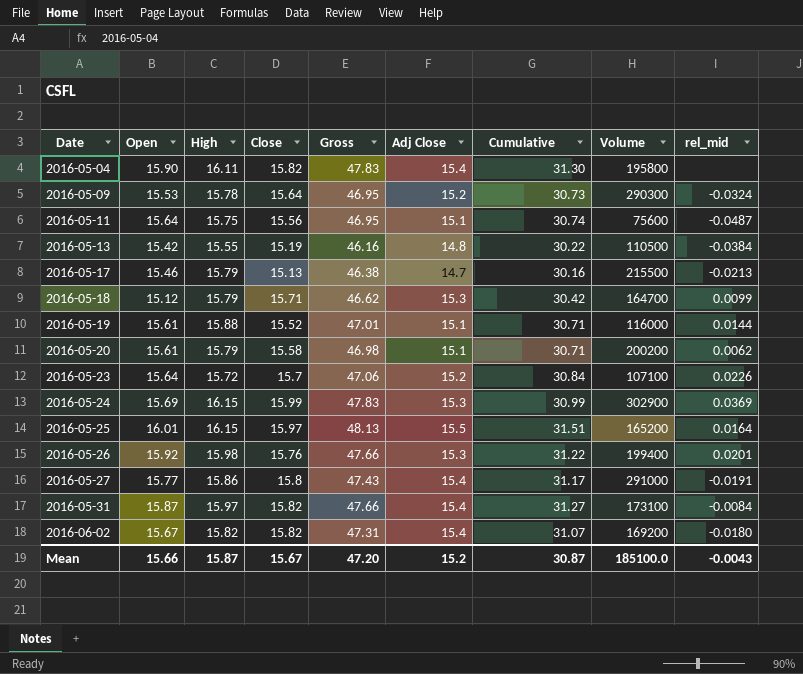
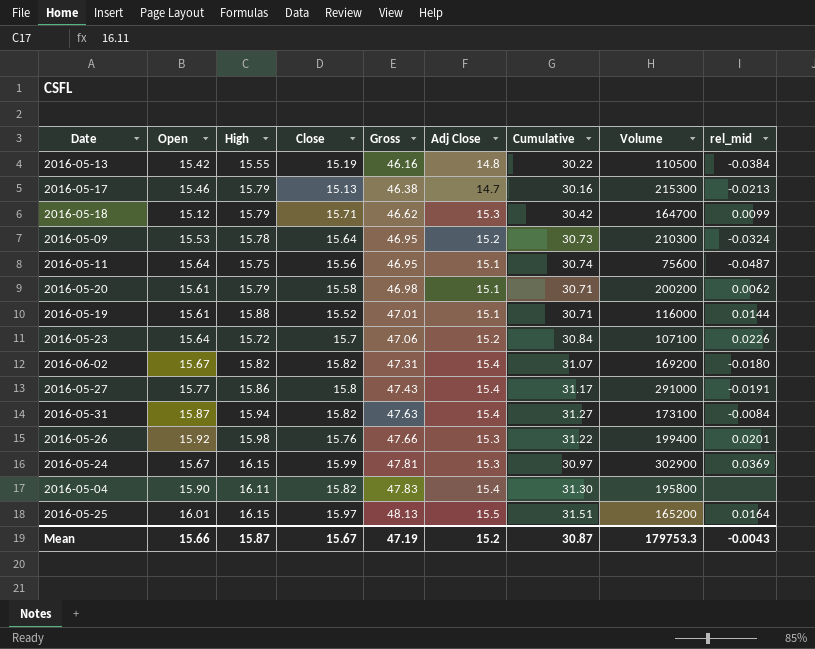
row order: Date ascending -> Gross ascending
2016-05-17 | Volume: 215500 -> 215300
2016-05-09 | Volume: 290300 -> 210300
2016-05-31 | High: 15.97 -> 15.94
2016-05-31 | Gross: 47.66 -> 47.63
2016-05-24 | Open: 15.69 -> 15.67
2016-05-24 | Gross: 47.83 -> 47.81
2016-05-24 | Cumulative: 30.99 -> 30.97
Mean | Gross: 47.20 -> 47.19
Mean | Volume: 185100.0 -> 179753.3

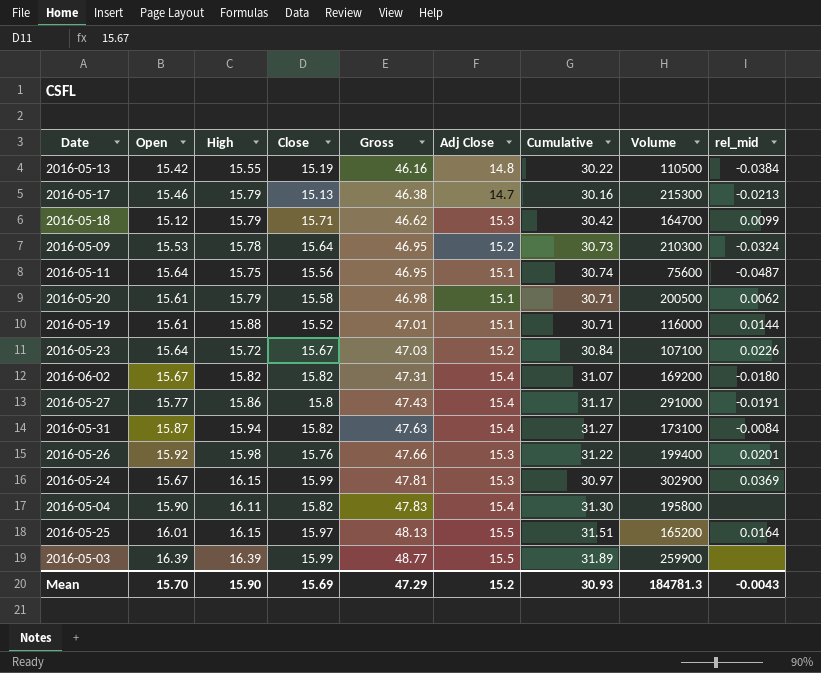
2016-05-20 | Volume: 200200 -> 200500
2016-05-23 | Close: 15.7 -> 15.67
2016-05-23 | Gross: 47.06 -> 47.03
row 2016-05-03: none -> 16.39 | 16.39 | 15.99 | 48.77 | 15.5 | 31.89 | 259900 | none
Mean | Open: 15.66 -> 15.70
Mean | High: 15.87 -> 15.90
Mean | Close: 15.67 -> 15.69
Mean | Gross: 47.19 -> 47.29
Mean | Cumulative: 30.87 -> 30.93
Mean | Volume: 179753.3 -> 184781.3

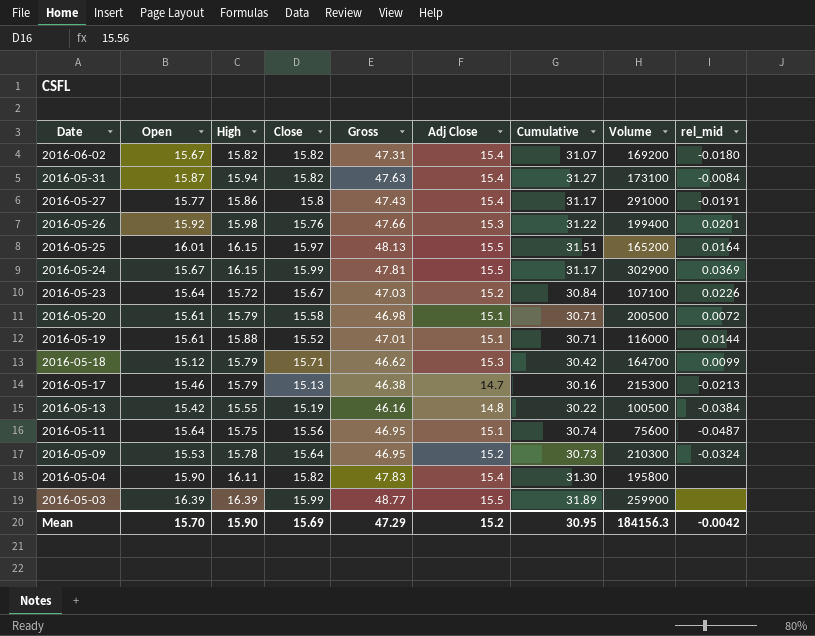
row order: Gross ascending -> Date descending
2016-05-24 | Adj Close: 15.3 -> 15.5
2016-05-24 | Cumulative: 30.97 -> 31.17
2016-05-20 | rel_mid: 0.0062 -> 0.0072
2016-05-13 | Volume: 110500 -> 100500
Mean | Cumulative: 30.93 -> 30.95
Mean | Volume: 184781.3 -> 184156.3
Mean | rel_mid: -0.0043 -> -0.0042

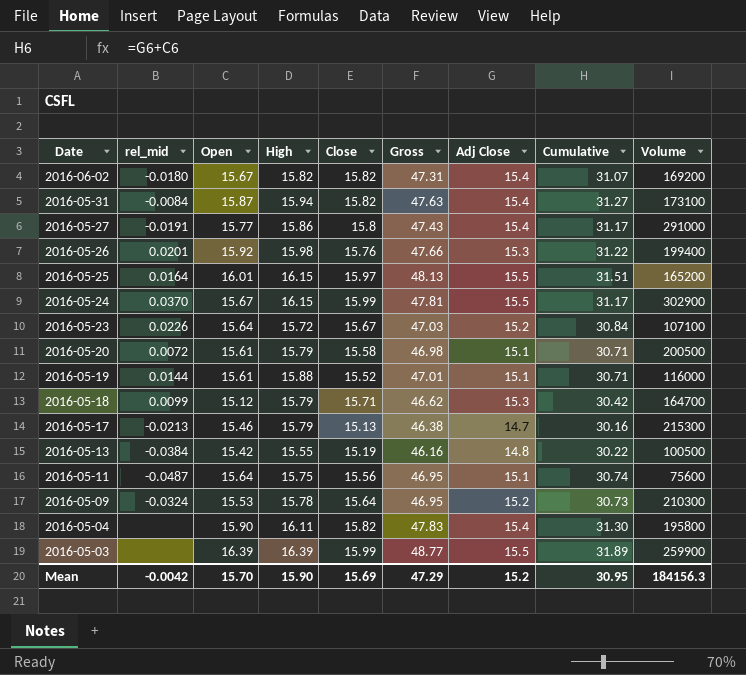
column rel_mid | position: 9 -> 2
2016-05-24 | rel_mid: 0.0369 -> 0.0370

